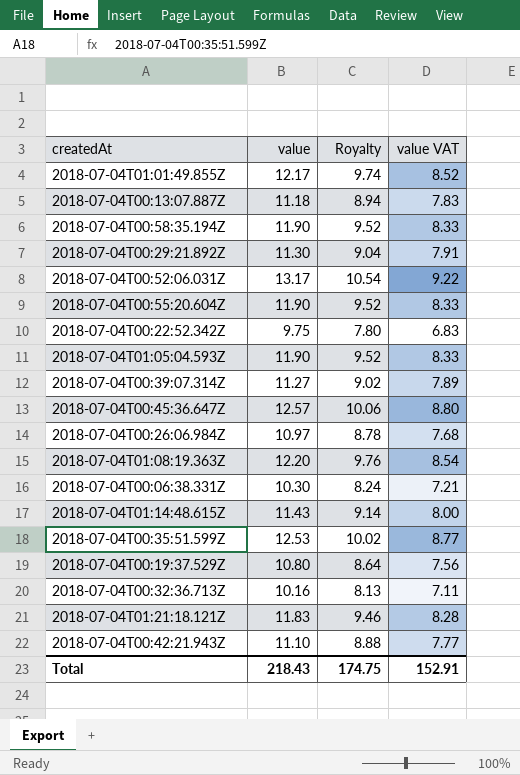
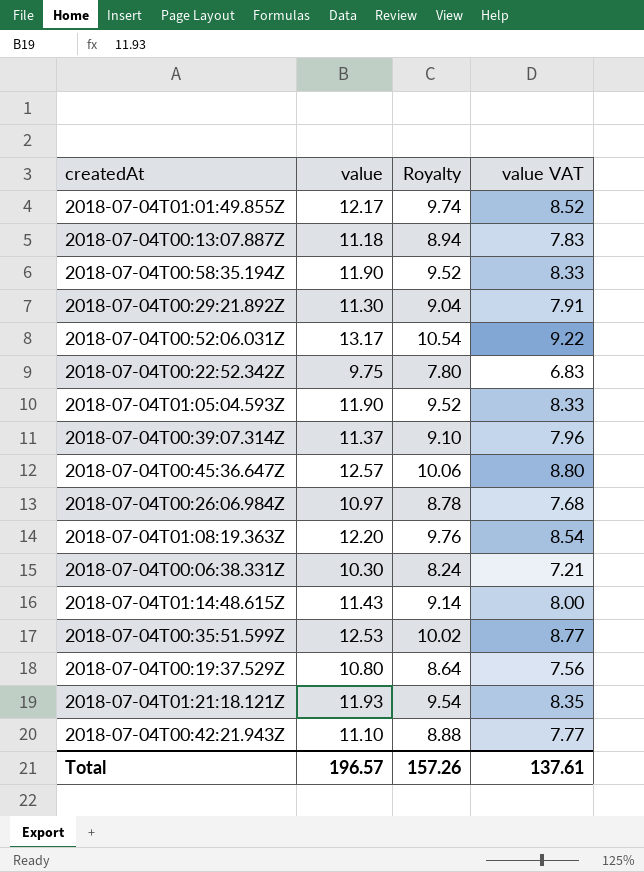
row 2018-07-04T00:55:20.604Z: 11.90 | 9.52 | 8.33 -> none
row 2018-07-04T00:32:36.713Z: 10.16 | 8.13 | 7.11 -> none
2018-07-04T00:39:07.314Z | value: 11.27 -> 11.37
2018-07-04T00:39:07.314Z | Royalty: 9.02 -> 9.10
2018-07-04T00:39:07.314Z | value VAT: 7.89 -> 7.96
2018-07-04T01:21:18.121Z | value: 11.83 -> 11.93
2018-07-04T01:21:18.121Z | Royalty: 9.46 -> 9.54
2018-07-04T01:21:18.121Z | value VAT: 8.28 -> 8.35
Total | value: 218.43 -> 196.57
Total | Royalty: 174.75 -> 157.26
Total | value VAT: 152.91 -> 137.61

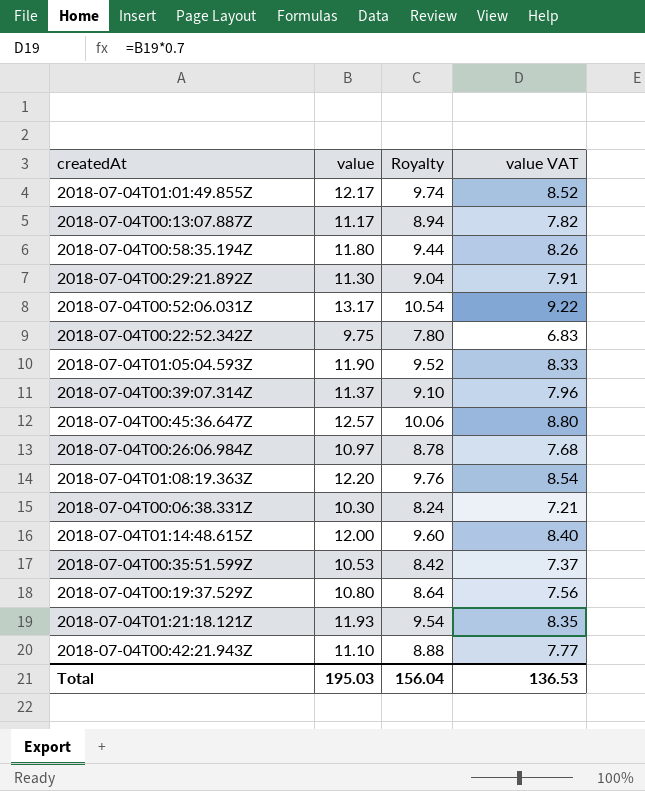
2018-07-04T00:13:07.887Z | value: 11.18 -> 11.17
2018-07-04T00:13:07.887Z | value VAT: 7.83 -> 7.82
2018-07-04T00:58:35.194Z | value: 11.90 -> 11.80
2018-07-04T00:58:35.194Z | Royalty: 9.52 -> 9.44
2018-07-04T00:58:35.194Z | value VAT: 8.33 -> 8.26
2018-07-04T01:14:48.615Z | value: 11.43 -> 12.00
2018-07-04T01:14:48.615Z | Royalty: 9.14 -> 9.60
2018-07-04T01:14:48.615Z | value VAT: 8.00 -> 8.40
2018-07-04T00:35:51.599Z | value: 12.53 -> 10.53
2018-07-04T00:35:51.599Z | Royalty: 10.02 -> 8.42
2018-07-04T00:35:51.599Z | value VAT: 8.77 -> 7.37
Total | value: 196.57 -> 195.03
Total | Royalty: 157.26 -> 156.04
Total | value VAT: 137.61 -> 136.53

